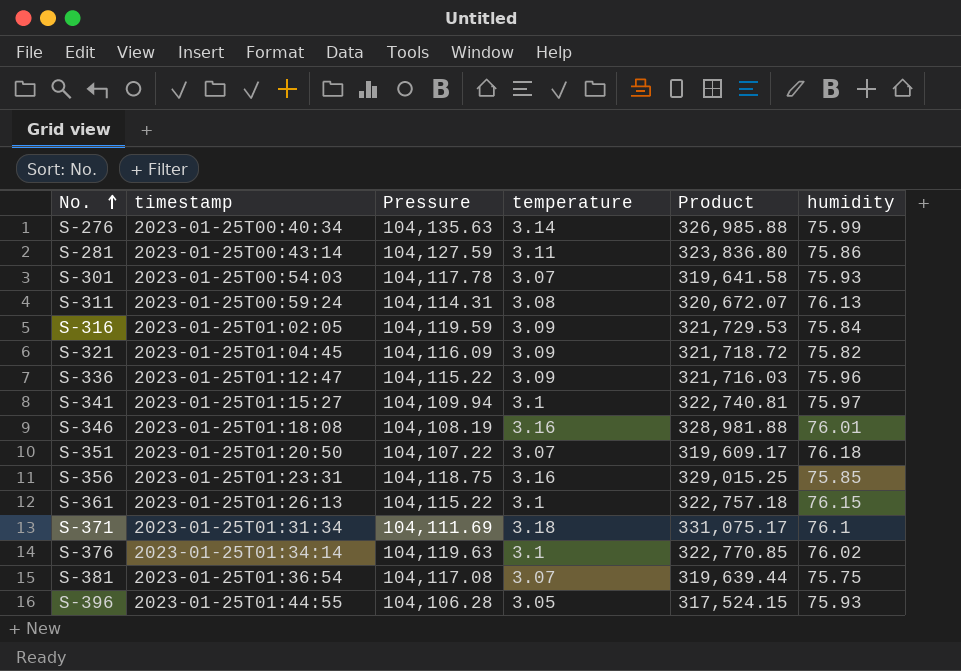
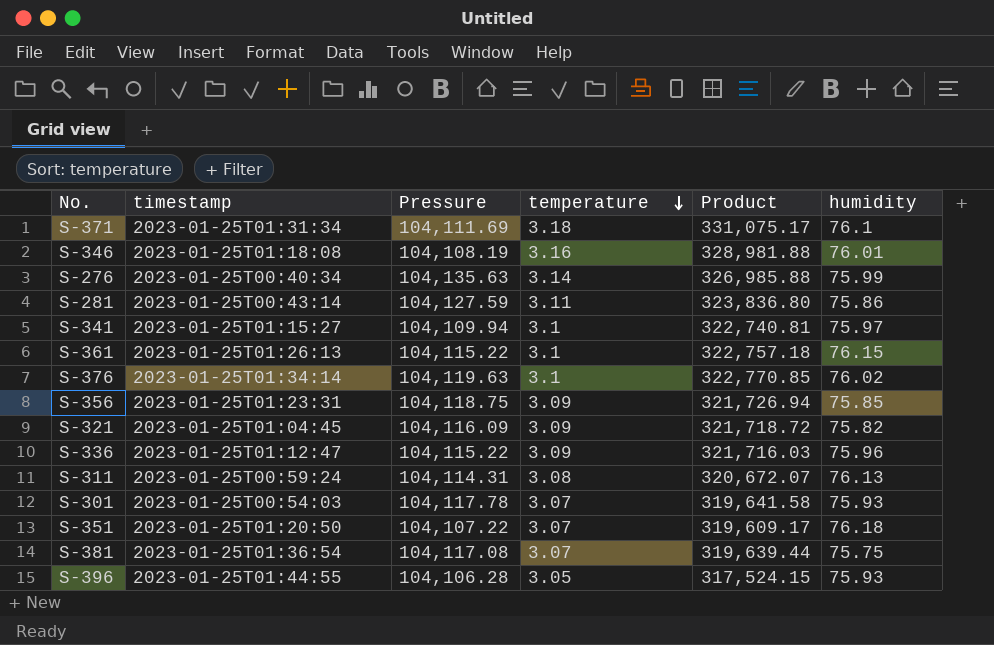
row order: No. ascending -> temperature descending
row S-316: 2023-01-25T01:02:05 | 104,119.59 | 3.09 | 321,729.53 | 75.84 -> none
S-356 | temperature: 3.16 -> 3.09
S-356 | Product: 329,015.25 -> 321,726.94

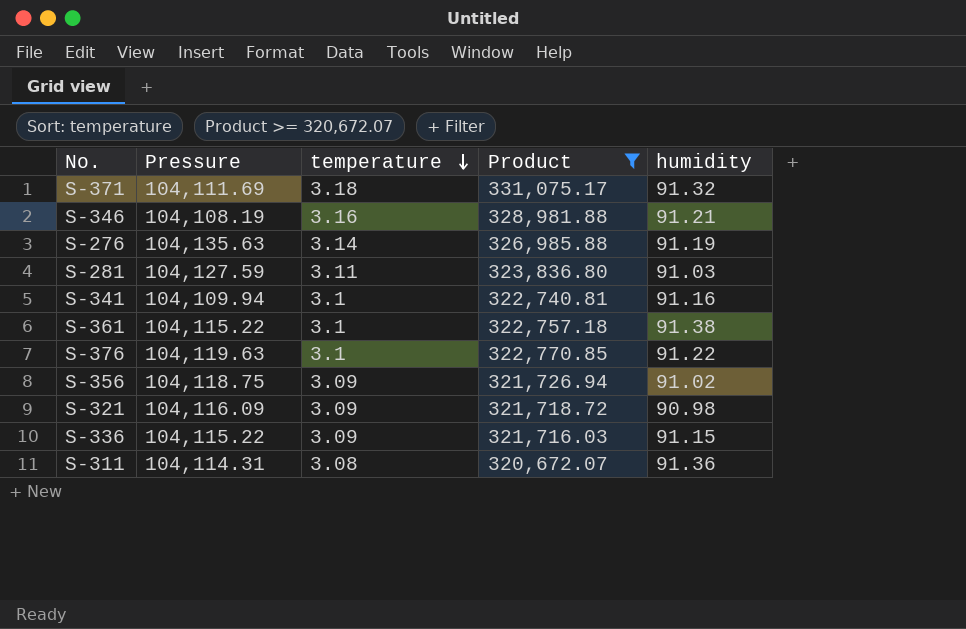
filter: none -> Product >= 320,672.07
column timestamp | position: 2 -> none
S-371 | humidity: 76.1 -> 91.32
S-346 | humidity: 76.01 -> 91.21
S-276 | humidity: 75.99 -> 91.19
S-281 | humidity: 75.86 -> 91.03
S-341 | humidity: 75.97 -> 91.16
S-361 | humidity: 76.15 -> 91.38
S-376 | humidity: 76.02 -> 91.22
S-356 | humidity: 75.85 -> 91.02
S-321 | humidity: 75.82 -> 90.98
S-336 | humidity: 75.96 -> 91.15
S-311 | humidity: 76.13 -> 91.36

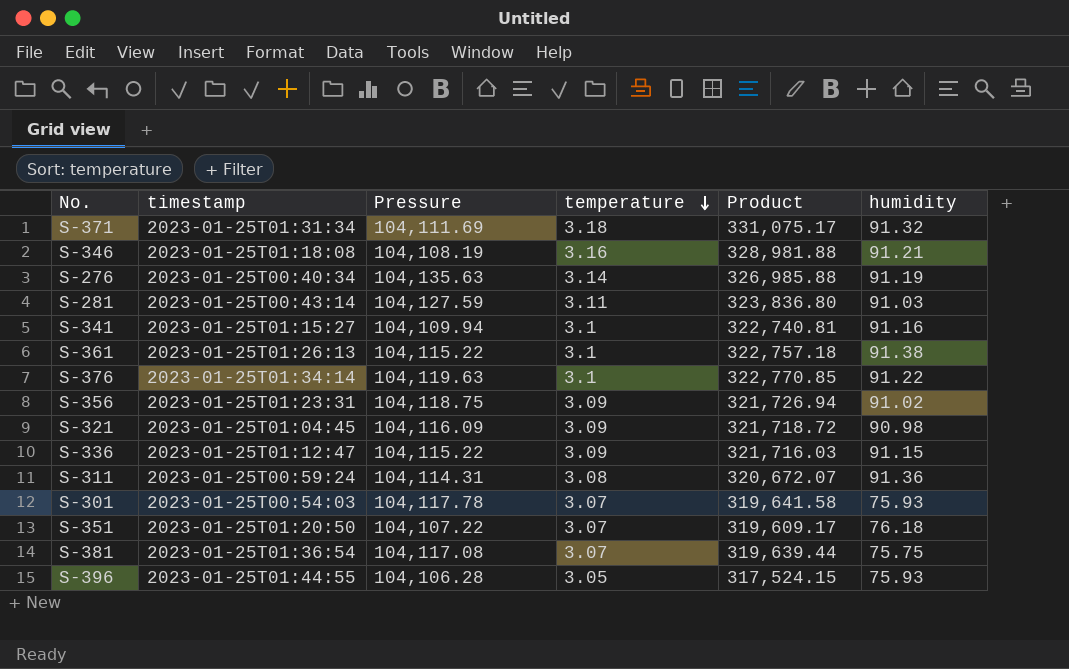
filter: Product >= 320,672.07 -> none
column timestamp | position: none -> 2

